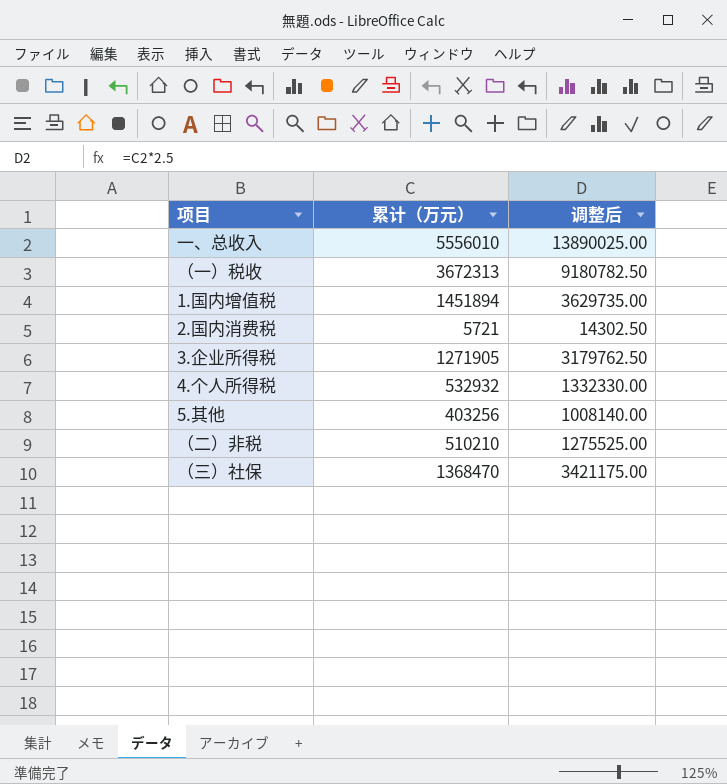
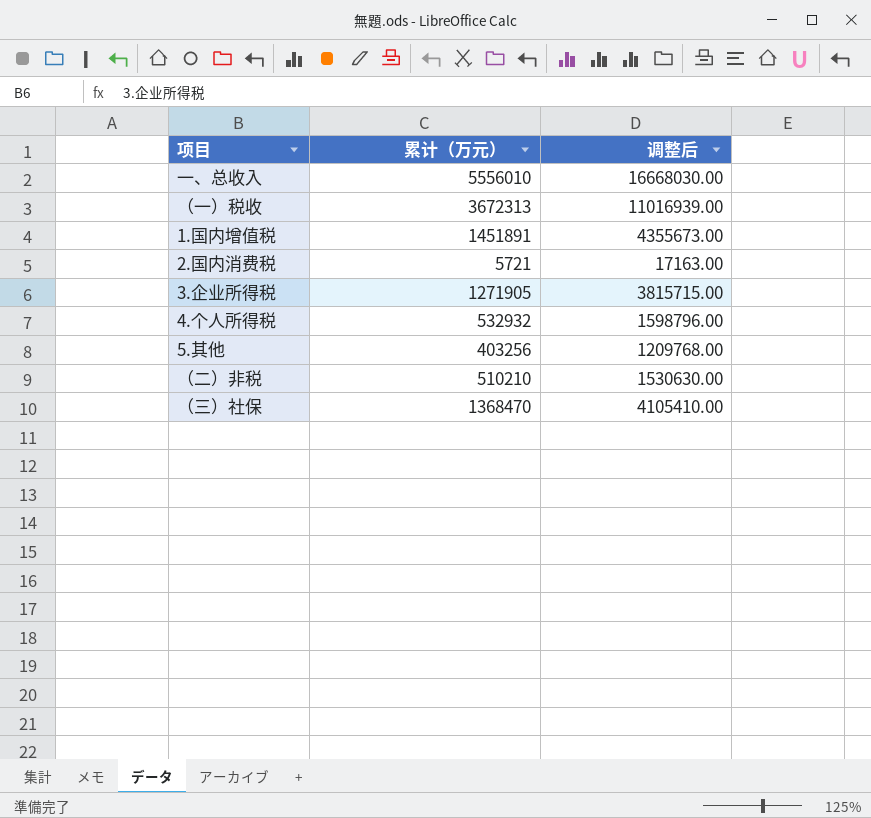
column 调整后 | formula: [累计（万元）] * 2.5 -> [累计（万元）] * 3
1.国内增值税 | 累计（万元）: 1451894 -> 1451891

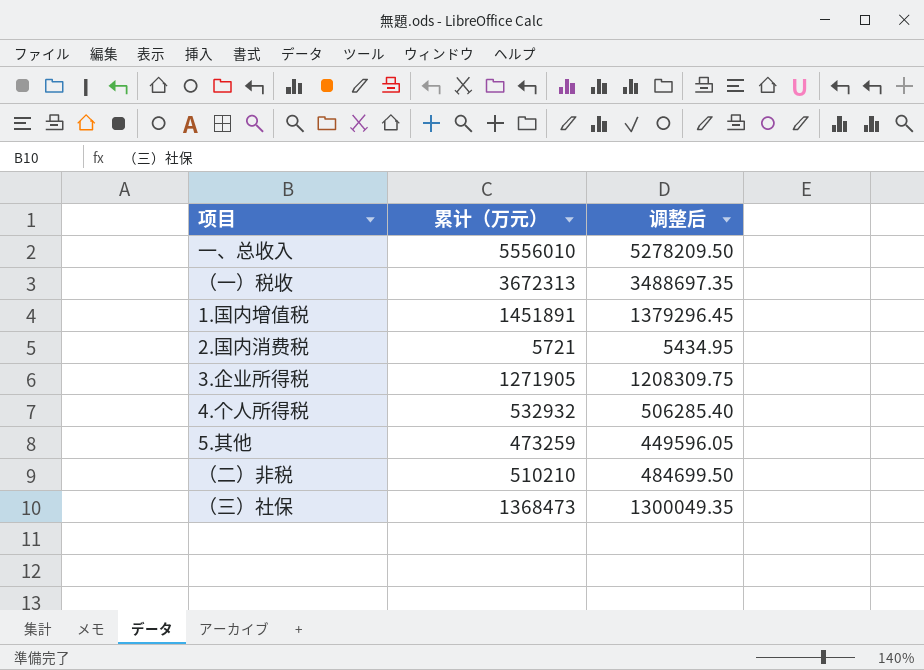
column 调整后 | formula: [累计（万元）] * 3 -> [累计（万元）] * 0.95
5.其他 | 累计（万元）: 403256 -> 473259
（三）社保 | 累计（万元）: 1368470 -> 1368473

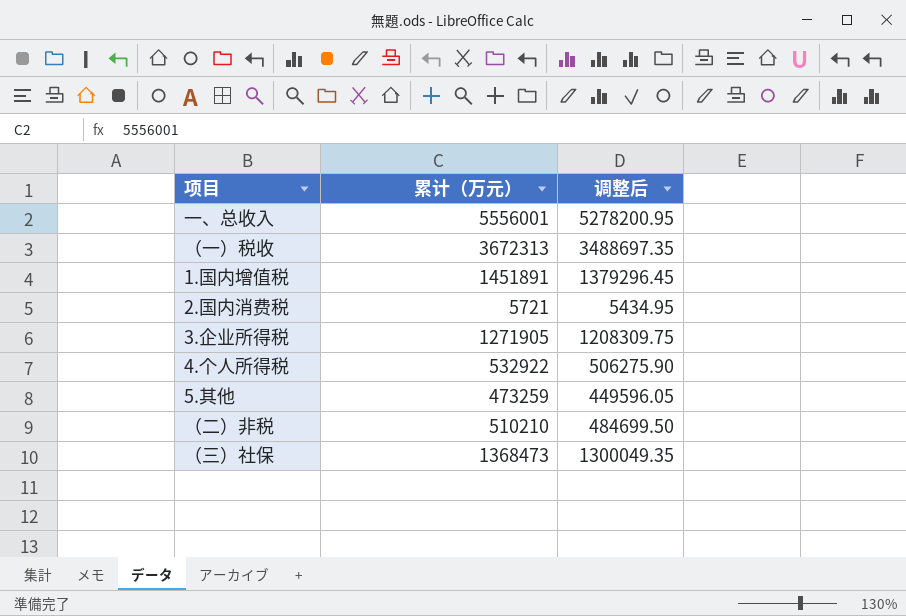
一、总收入 | 累计（万元）: 5556010 -> 5556001
一、总收入 | 调整后: 5278209.50 -> 5278200.95
4.个人所得税 | 累计（万元）: 532932 -> 532922
4.个人所得税 | 调整后: 506285.40 -> 506275.90

